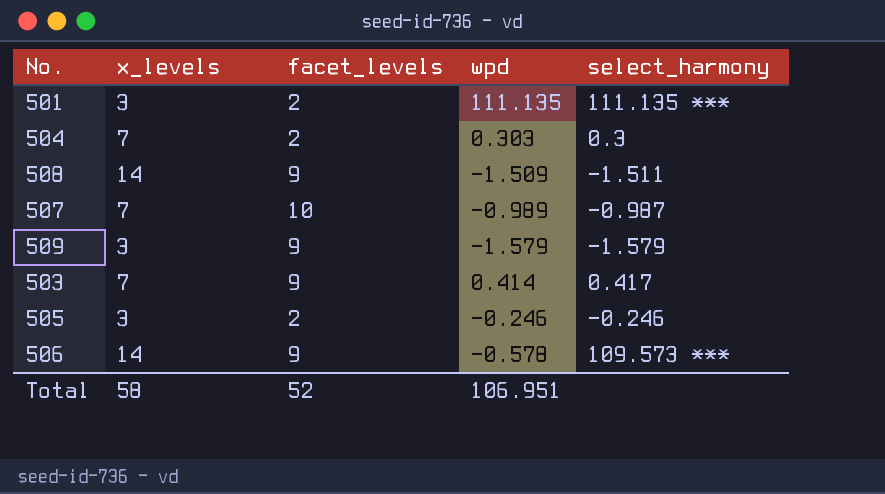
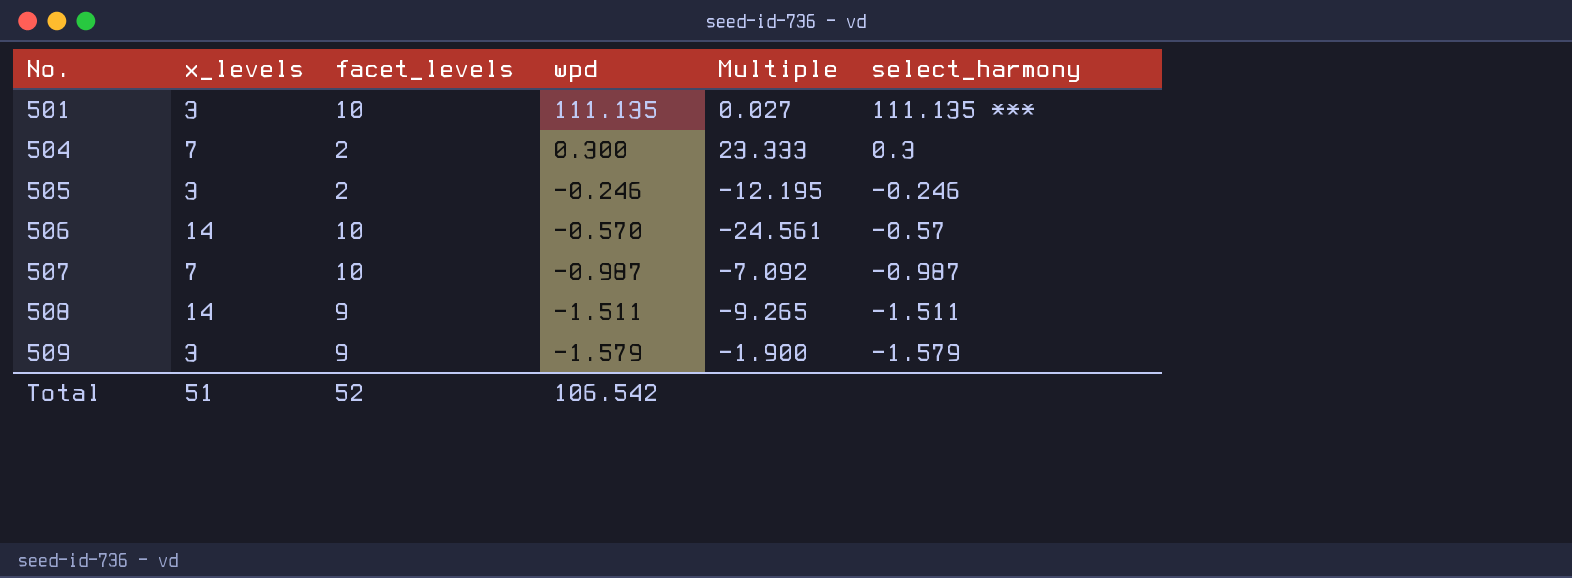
row order: none -> No. ascending
column Multiple | formula: none -> [x_levels] / [wpd]
row 503: 7 | 9 | 0.414 | 0.417 -> none
501 | facet_levels: 2 -> 10
504 | wpd: 0.303 -> 0.300
506 | facet_levels: 9 -> 10
506 | wpd: -0.578 -> -0.570
506 | select_harmony: 109.573 *** -> -0.57
507 | wpd: -0.989 -> -0.987
508 | wpd: -1.509 -> -1.511
Total | x_levels: 58 -> 51
Total | wpd: 106.951 -> 106.542

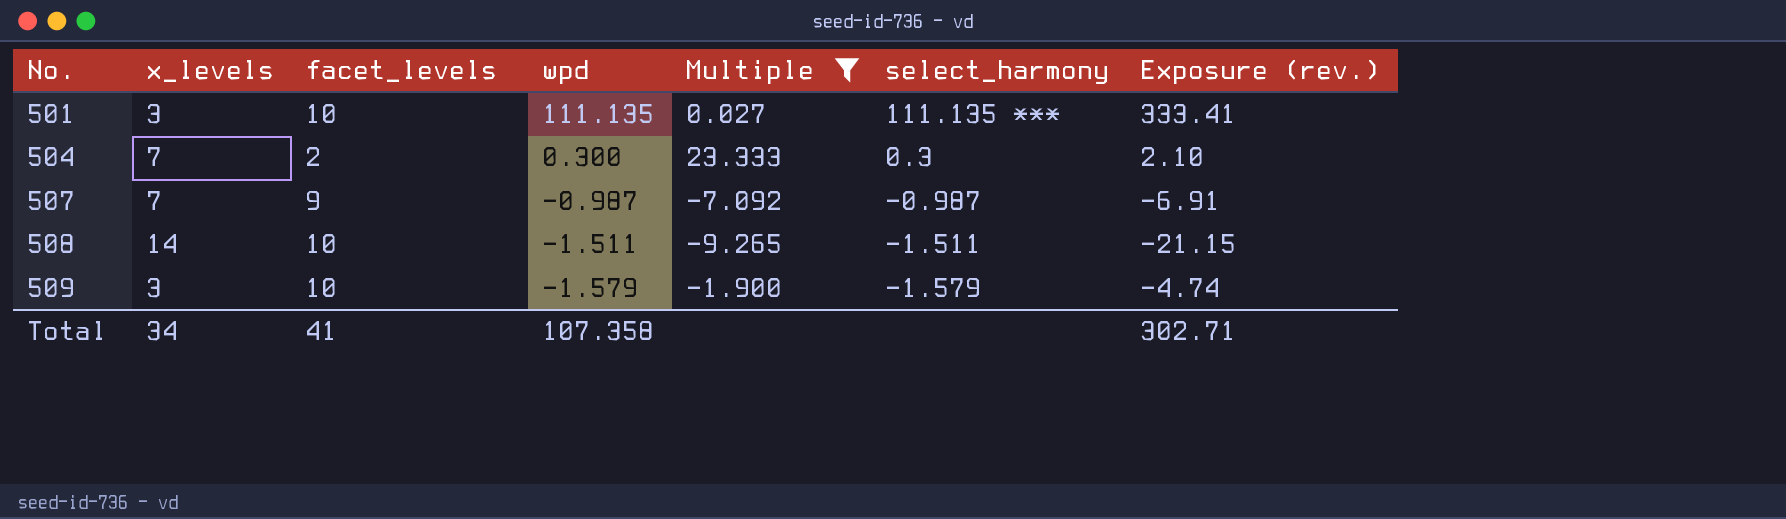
filter: none -> Multiple >= -9.265
column Exposure (rev.) | formula: none -> [x_levels] * [wpd]
507 | facet_levels: 10 -> 9
508 | facet_levels: 9 -> 10
509 | facet_levels: 9 -> 10
Total | x_levels: 51 -> 34
Total | facet_levels: 52 -> 41
Total | wpd: 106.542 -> 107.358

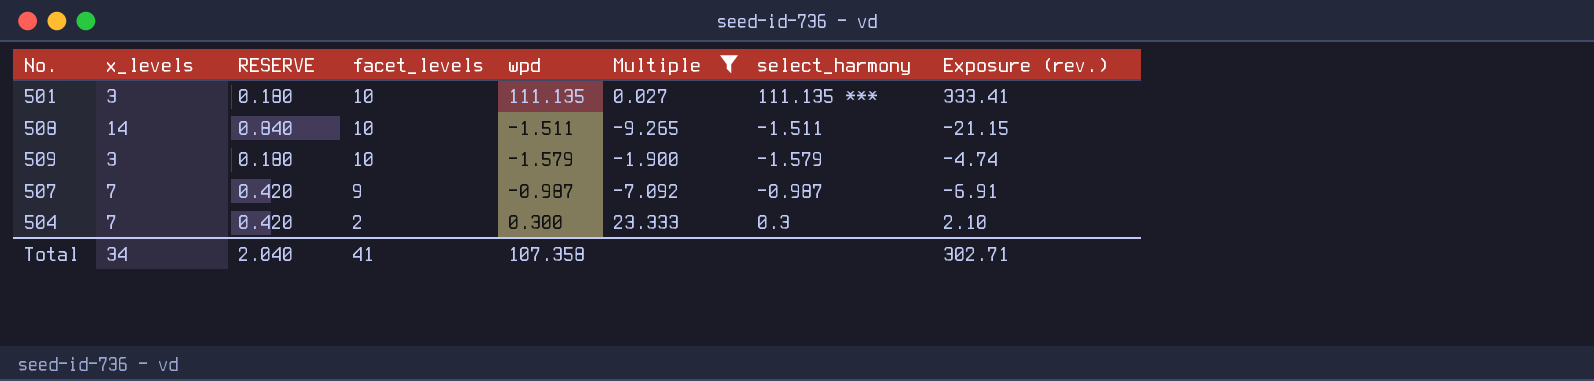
row order: No. ascending -> facet_levels descending
column RESERVE | formula: none -> [x_levels] * 0.06

